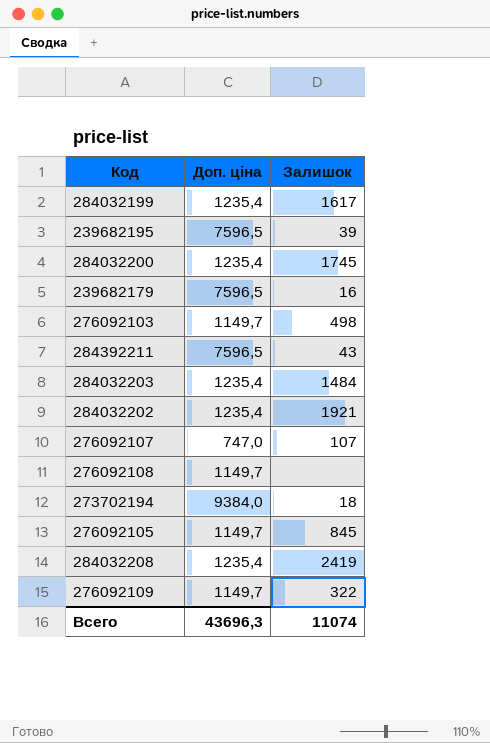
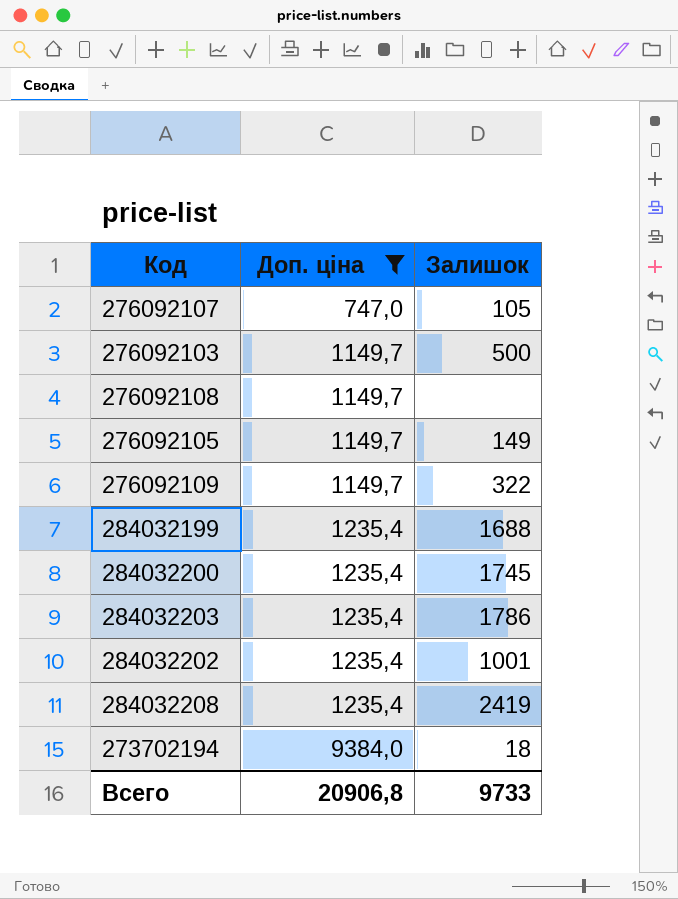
filter: none -> Доп. ціна != 7596,5
row order: none -> Доп. ціна ascending
276092107 | Залишок: 107 -> 105
276092103 | Залишок: 498 -> 500
276092105 | Залишок: 845 -> 149
284032199 | Залишок: 1617 -> 1688
284032203 | Залишок: 1484 -> 1786
284032202 | Залишок: 1921 -> 1001
Всего | Доп. ціна: 43696,3 -> 20906,8
Всего | Залишок: 11074 -> 9733

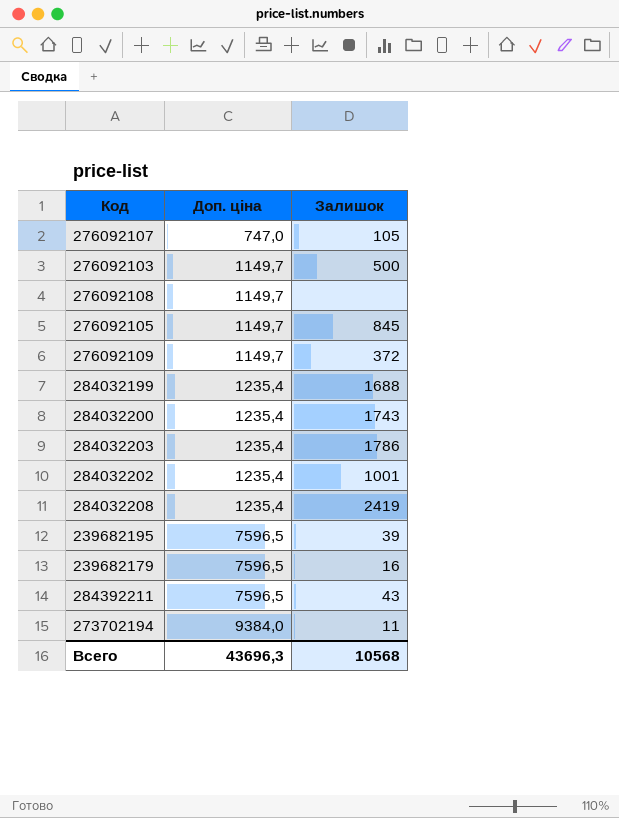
filter: Доп. ціна != 7596,5 -> none
276092105 | Залишок: 149 -> 845
276092109 | Залишок: 322 -> 372
284032200 | Залишок: 1745 -> 1743
273702194 | Залишок: 18 -> 11
Всего | Доп. ціна: 20906,8 -> 43696,3
Всего | Залишок: 9733 -> 10568

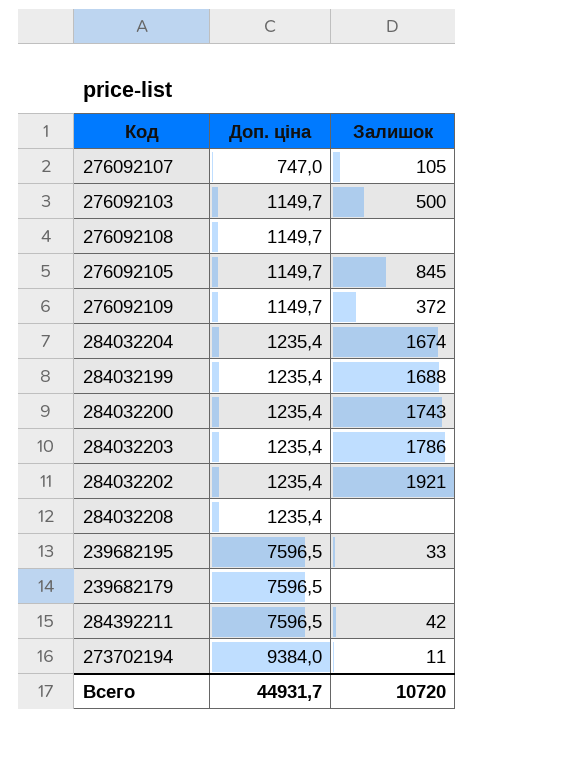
row 284032204: none -> 1235,4 | 1674
284032202 | Залишок: 1001 -> 1921
284032208 | Залишок: 2419 -> none
239682195 | Залишок: 39 -> 33
239682179 | Залишок: 16 -> none
284392211 | Залишок: 43 -> 42
Всего | Доп. ціна: 43696,3 -> 44931,7
Всего | Залишок: 10568 -> 10720

